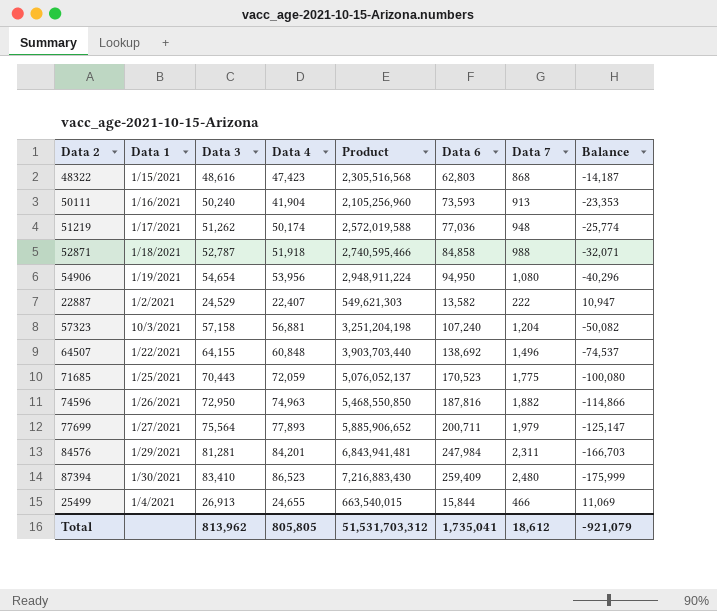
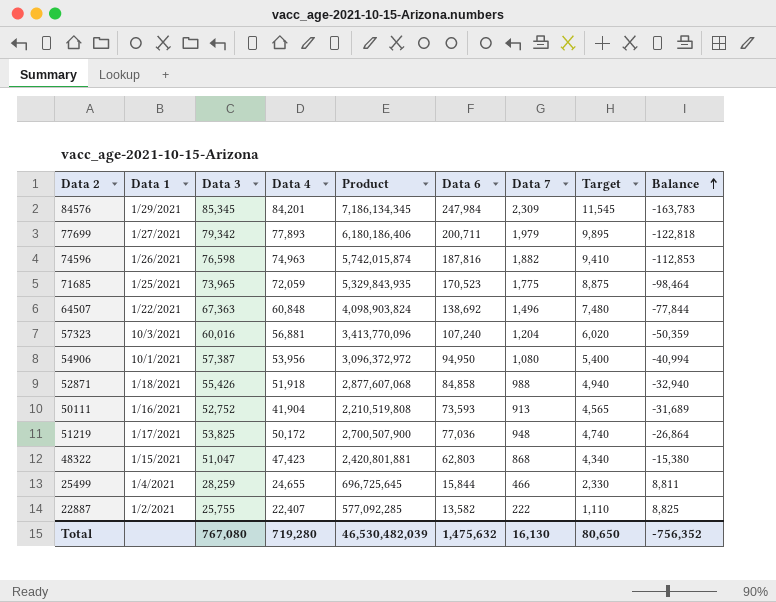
row order: none -> Balance ascending
column Target | formula: none -> [Data 7] * 5
column Balance | formula: [Data 3] - [Data 6] -> [Data 4] - [Data 6]
row 87394: 1/30/2021 | 83,410 | 86,523 | 7,216,883,430 | 259,409 | 2,480 | -175,999 -> none
84576 | Data 3: 81,281 -> 85,345
84576 | Product: 6,843,941,481 -> 7,186,134,345
84576 | Data 7: 2,311 -> 2,309
77699 | Data 3: 75,564 -> 79,342
77699 | Product: 5,885,906,652 -> 6,180,186,406
74596 | Data 3: 72,950 -> 76,598
74596 | Product: 5,468,550,850 -> 5,742,015,874
71685 | Data 3: 70,443 -> 73,965
71685 | Product: 5,076,052,137 -> 5,329,843,935
64507 | Data 3: 64,155 -> 67,363
64507 | Product: 3,903,703,440 -> 4,098,903,824
57323 | Data 3: 57,158 -> 60,016
57323 | Product: 3,251,204,198 -> 3,413,770,096
54906 | Data 1: 1/19/2021 -> 10/1/2021
54906 | Data 3: 54,654 -> 57,387
54906 | Product: 2,948,911,224 -> 3,096,372,972
52871 | Data 3: 52,787 -> 55,426
52871 | Product: 2,740,595,466 -> 2,877,607,068
50111 | Data 3: 50,240 -> 52,752
50111 | Product: 2,105,256,960 -> 2,210,519,808
51219 | Data 3: 51,262 -> 53,825
51219 | Data 4: 50,174 -> 50,172
51219 | Product: 2,572,019,588 -> 2,700,507,900
48322 | Data 3: 48,616 -> 51,047
48322 | Product: 2,305,516,568 -> 2,420,801,881
25499 | Data 3: 26,913 -> 28,259
25499 | Product: 663,540,015 -> 696,725,645
22887 | Data 3: 24,529 -> 25,755
22887 | Product: 549,621,303 -> 577,092,285
Total | Data 3: 813,962 -> 767,080
Total | Data 4: 805,805 -> 719,280
Total | Product: 51,531,703,312 -> 46,530,482,039
Total | Data 6: 1,735,041 -> 1,475,632
Total | Data 7: 18,612 -> 16,130
Total | Balance: -921,079 -> -756,352

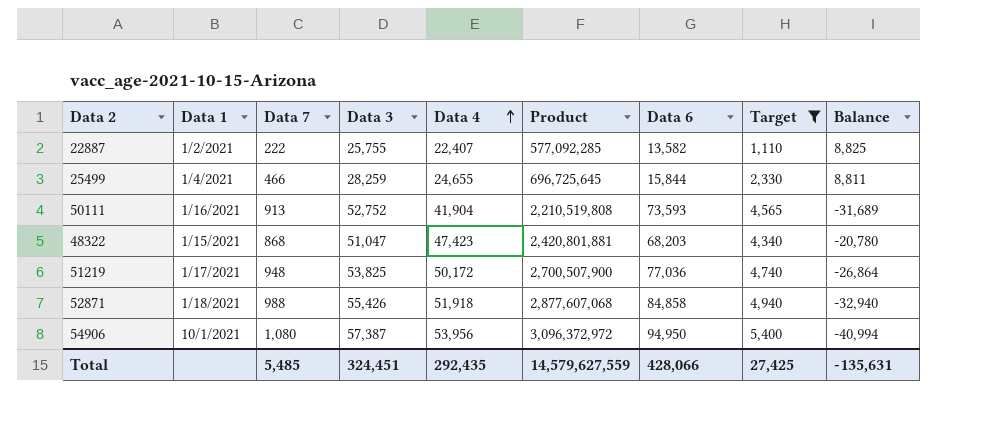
filter: none -> Target <= 5,400
row order: Balance ascending -> Data 4 ascending
column Data 7 | position: 7 -> 3
48322 | Data 6: 62,803 -> 68,203
48322 | Balance: -15,380 -> -20,780
Total | Data 7: 16,130 -> 5,485
Total | Data 3: 767,080 -> 324,451
Total | Data 4: 719,280 -> 292,435
Total | Product: 46,530,482,039 -> 14,579,627,559
Total | Data 6: 1,475,632 -> 428,066
Total | Target: 80,650 -> 27,425
Total | Balance: -756,352 -> -135,631

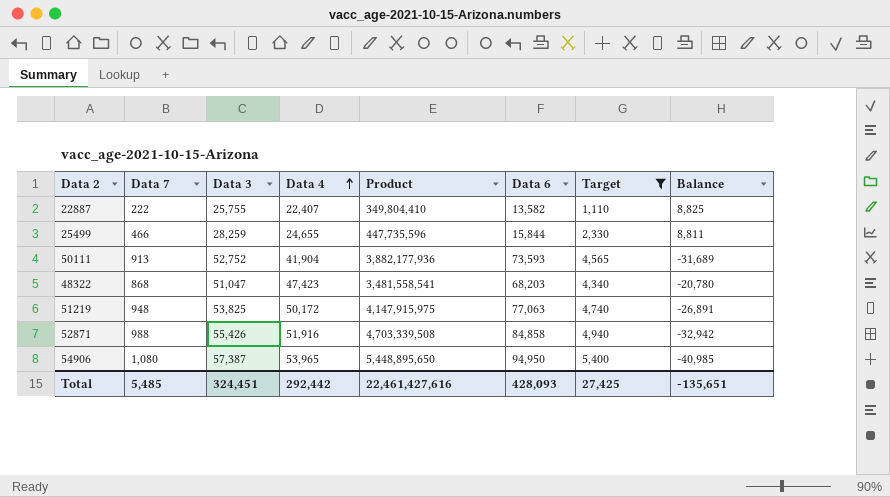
column Data 1 | position: 2 -> none
column Product | formula: [Data 3] * [Data 4] -> [Data 3] * [Data 6]
51219 | Data 6: 77,036 -> 77,063
51219 | Balance: -26,864 -> -26,891
52871 | Data 4: 51,918 -> 51,916
52871 | Balance: -32,940 -> -32,942
54906 | Data 4: 53,956 -> 53,965
54906 | Balance: -40,994 -> -40,985
Total | Data 4: 292,435 -> 292,442
Total | Product: 14,579,627,559 -> 22,461,427,616
Total | Data 6: 428,066 -> 428,093
Total | Balance: -135,631 -> -135,651

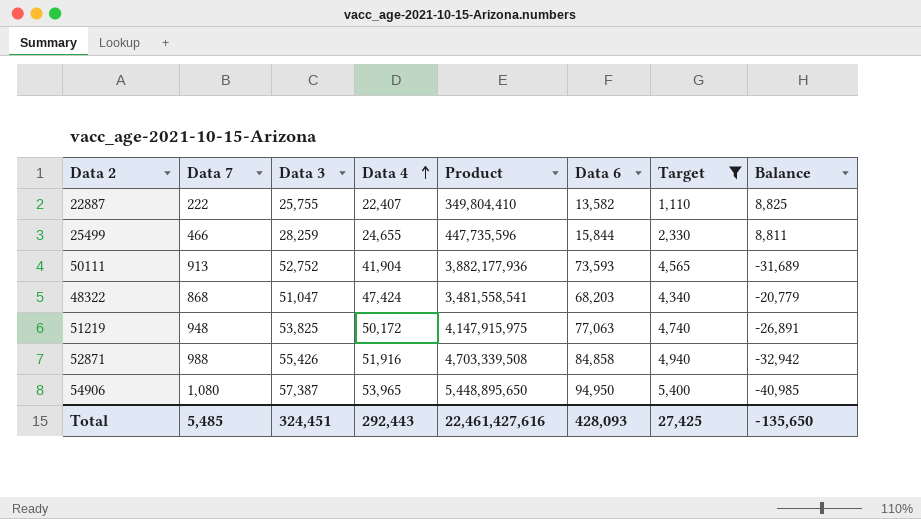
48322 | Data 4: 47,423 -> 47,424
48322 | Balance: -20,780 -> -20,779
Total | Data 4: 292,442 -> 292,443
Total | Balance: -135,651 -> -135,650

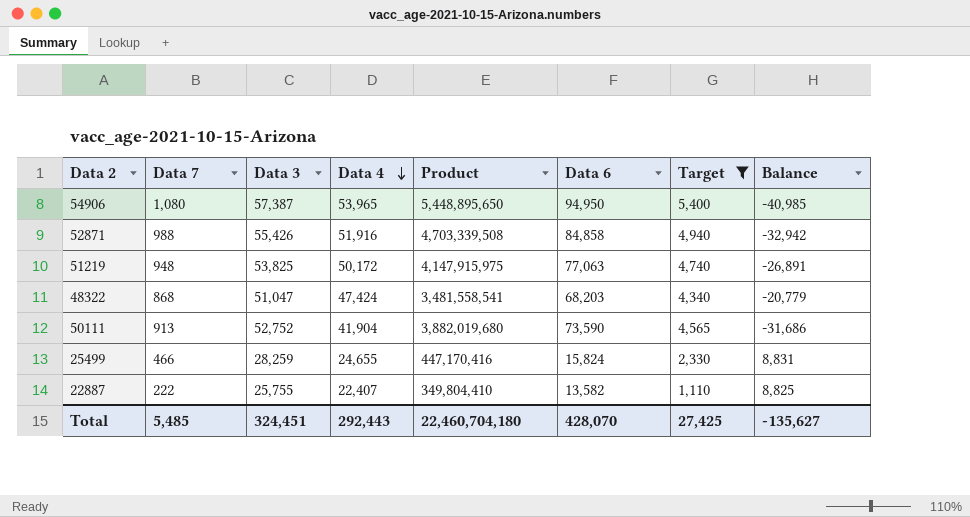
row order: Data 4 ascending -> Data 4 descending
50111 | Product: 3,882,177,936 -> 3,882,019,680
50111 | Data 6: 73,593 -> 73,590
50111 | Balance: -31,689 -> -31,686
25499 | Product: 447,735,596 -> 447,170,416
25499 | Data 6: 15,844 -> 15,824
25499 | Balance: 8,811 -> 8,831
Total | Product: 22,461,427,616 -> 22,460,704,180
Total | Data 6: 428,093 -> 428,070
Total | Balance: -135,650 -> -135,627

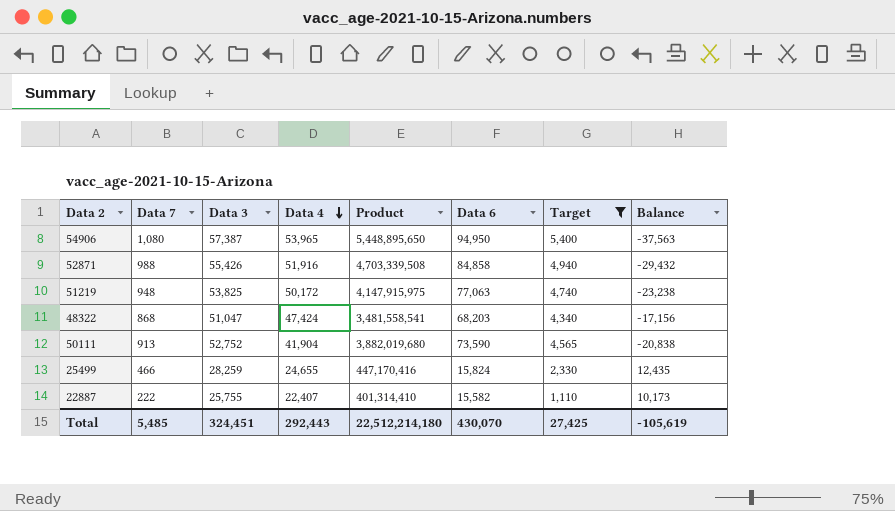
column Balance | formula: [Data 4] - [Data 6] -> [Data 3] - [Data 6]
22887 | Product: 349,804,410 -> 401,314,410
22887 | Data 6: 13,582 -> 15,582
Total | Product: 22,460,704,180 -> 22,512,214,180
Total | Data 6: 428,070 -> 430,070
Total | Balance: -135,627 -> -105,619

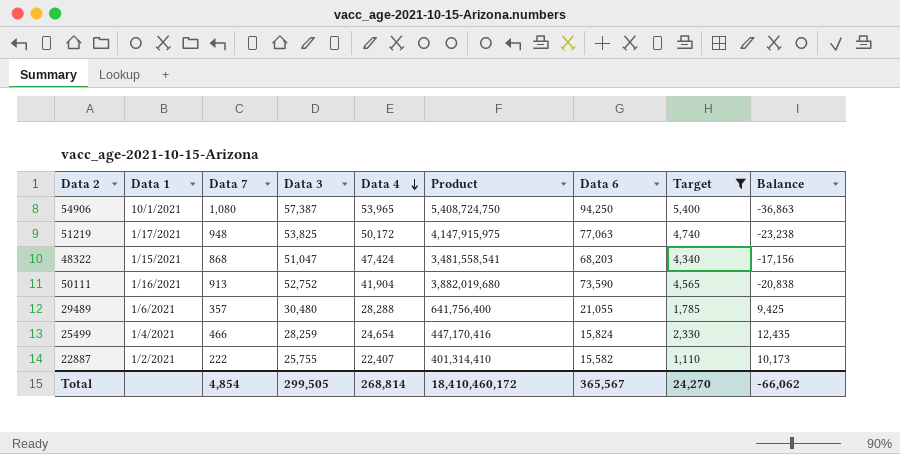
column Data 1 | position: none -> 2
row 52871: 988 | 55,426 | 51,916 | 4,703,339,508 | 84,858 | 4,940 | -29,432 -> none
54906 | Product: 5,448,895,650 -> 5,408,724,750
54906 | Data 6: 94,950 -> 94,250
54906 | Balance: -37,563 -> -36,863
row 29489: none -> 1/6/2021 | 357 | 30,480 | 28,288 | 641,756,400 | 21,055 | 1,785 | 9,425
25499 | Data 4: 24,655 -> 24,654
Total | Data 7: 5,485 -> 4,854
Total | Data 3: 324,451 -> 299,505
Total | Data 4: 292,443 -> 268,814
Total | Product: 22,512,214,180 -> 18,410,460,172
Total | Data 6: 430,070 -> 365,567
Total | Target: 27,425 -> 24,270
Total | Balance: -105,619 -> -66,062

